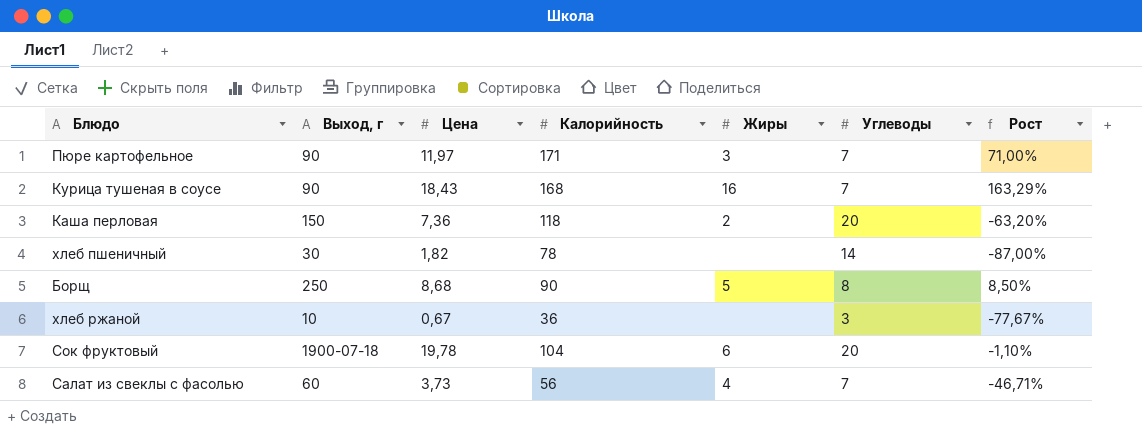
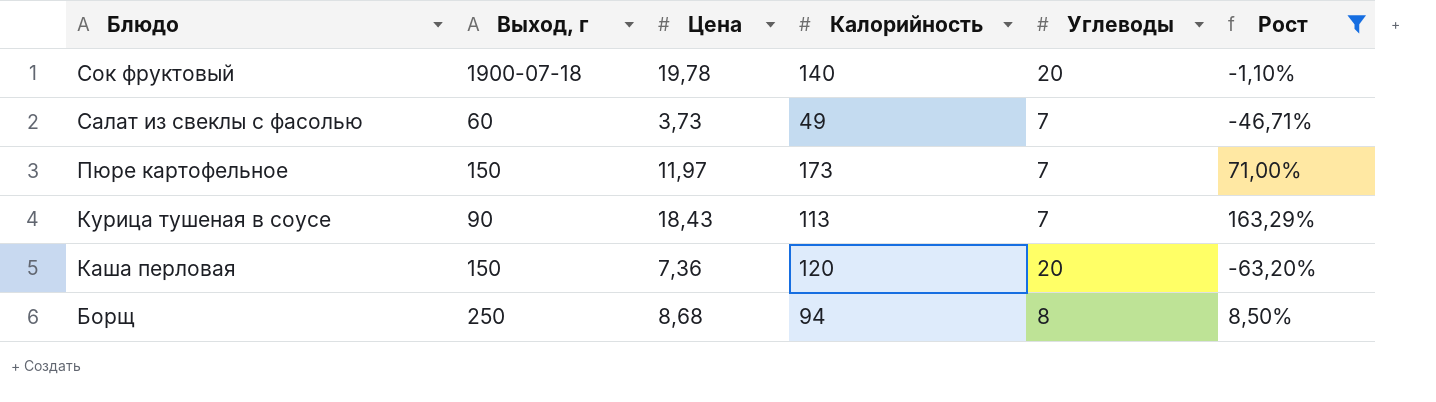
filter: none -> Рост >= -63,20%
row order: none -> Блюдо descending
column Жиры | position: 5 -> none
Сок фруктовый | Калорийность: 104 -> 140
Салат из свеклы с фасолью | Калорийность: 56 -> 49
Пюре картофельное | Выход, г: 90 -> 150
Пюре картофельное | Калорийность: 171 -> 173
Курица тушеная в соусе | Калорийность: 168 -> 113
Каша перловая | Калорийность: 118 -> 120
Борщ | Калорийность: 90 -> 94

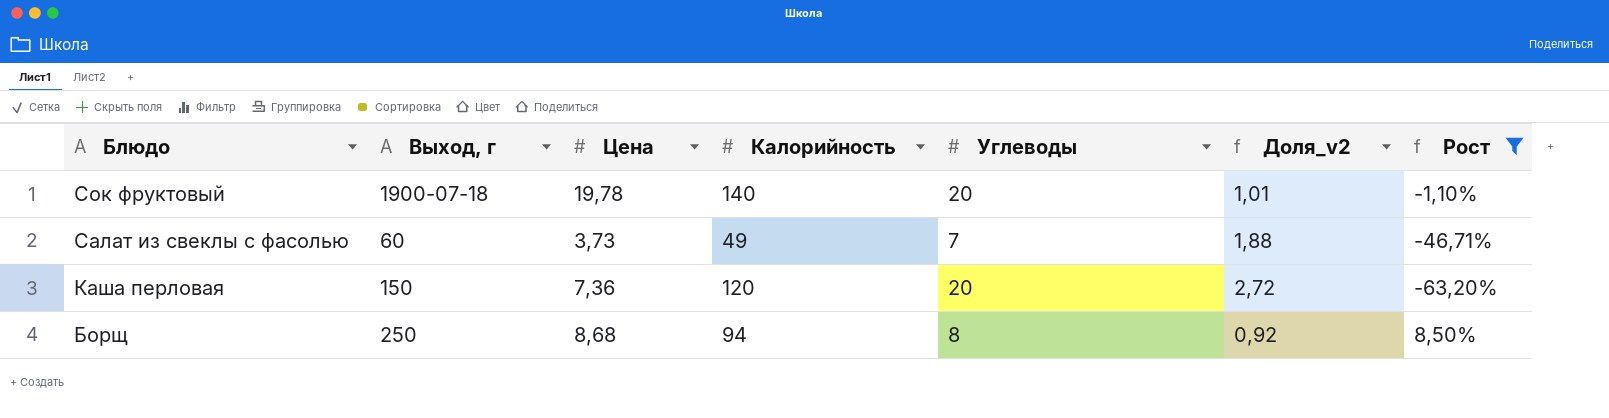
column Доля_v2 | formula: none -> [Углеводы] / [Цена]
row Пюре картофельное: 150 | 11,97 | 173 | 7 | 71,00% -> none
row Курица тушеная в соусе: 90 | 18,43 | 113 | 7 | 163,29% -> none

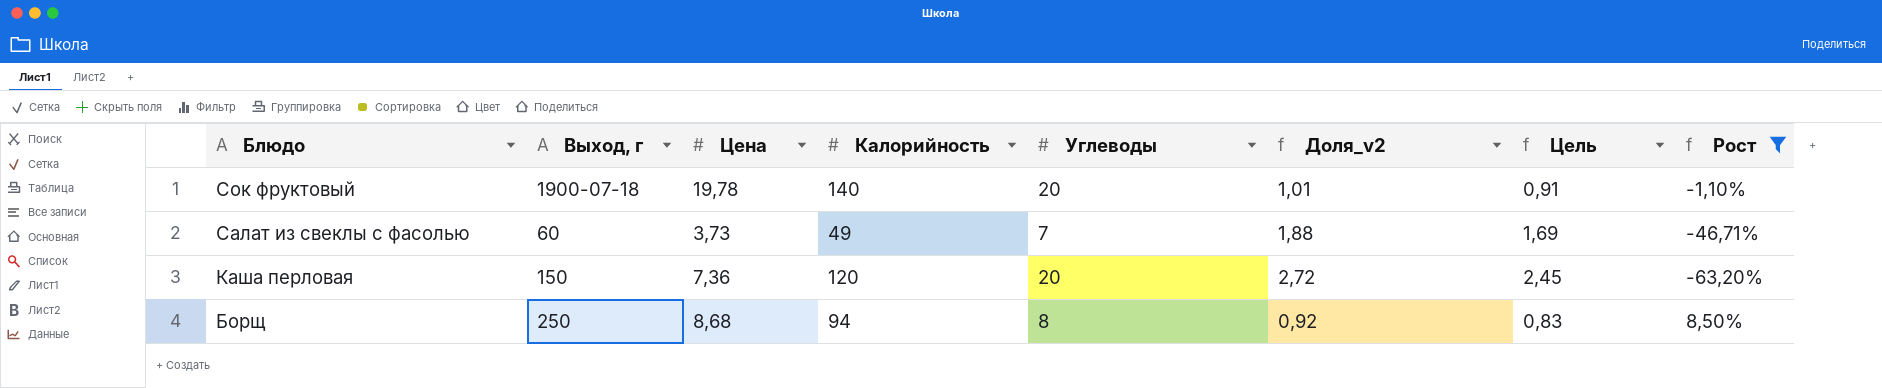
column Цель | formula: none -> [Доля_v2] * 0,9

